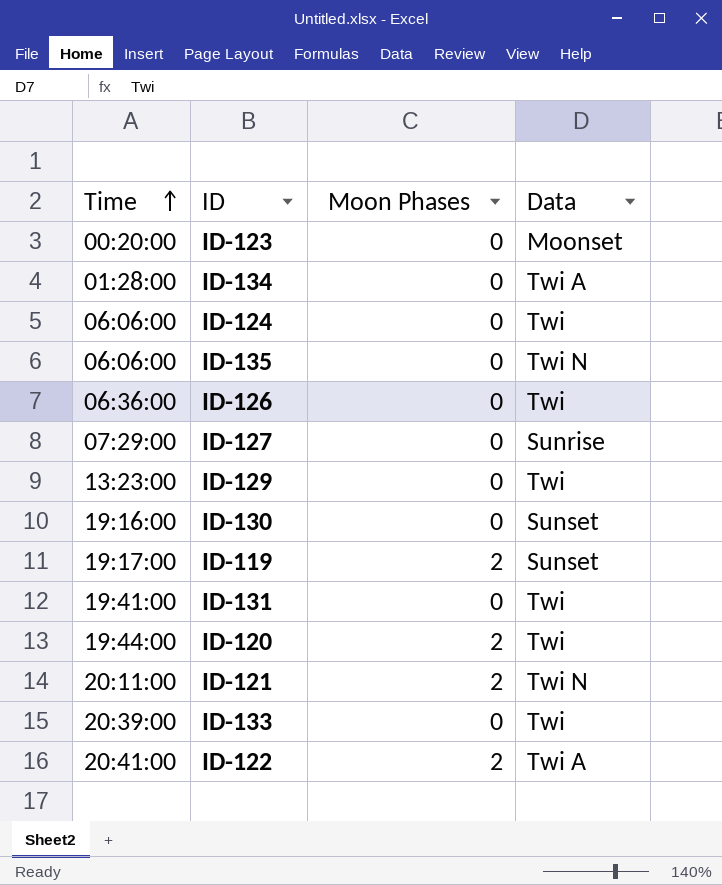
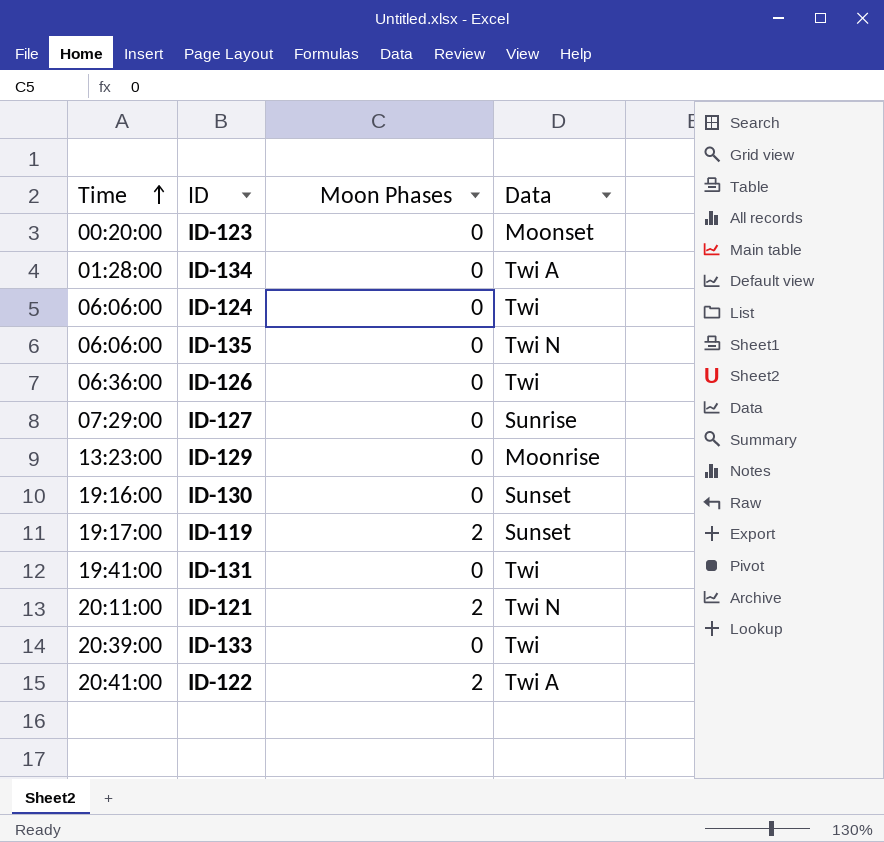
row ID-120: 19:44:00 | 2 | Twi -> none
ID-129 | Data: Twi -> Moonrise

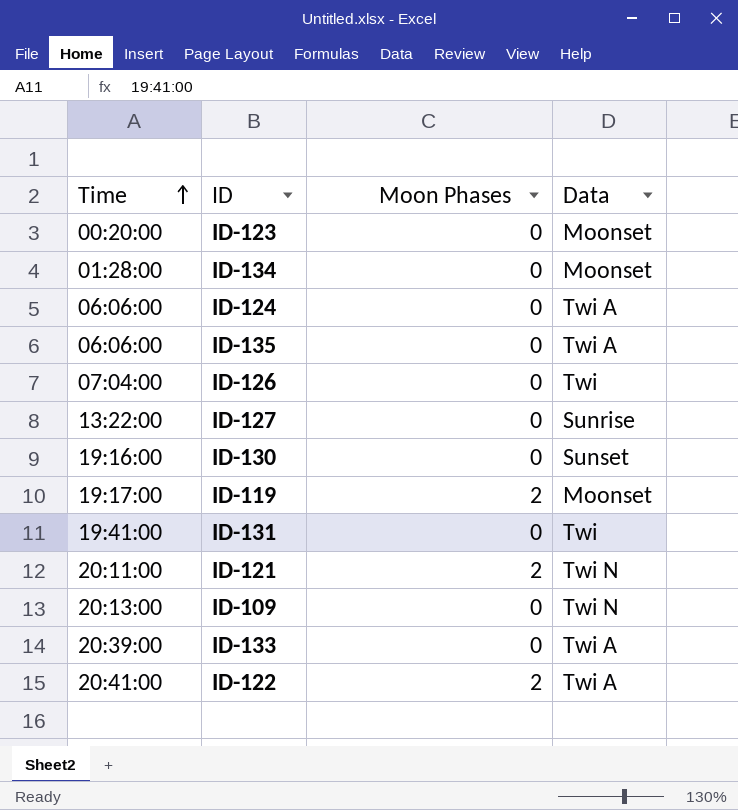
row ID-129: 13:23:00 | 0 | Moonrise -> none
ID-134 | Data: Twi A -> Moonset
ID-124 | Data: Twi -> Twi A
ID-135 | Data: Twi N -> Twi A
ID-126 | Time: 06:36:00 -> 07:04:00
ID-127 | Time: 07:29:00 -> 13:22:00
ID-119 | Data: Sunset -> Moonset
row ID-109: none -> 20:13:00 | 0 | Twi N
ID-133 | Data: Twi -> Twi A

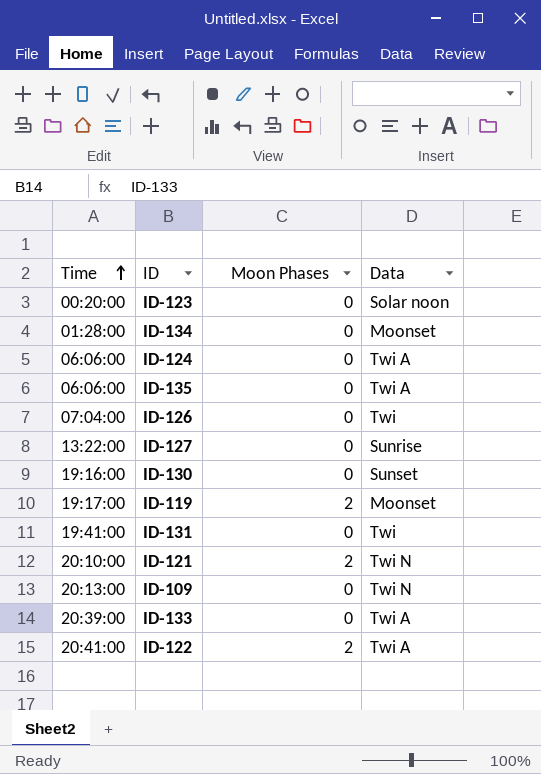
ID-123 | Data: Moonset -> Solar noon
ID-121 | Time: 20:11:00 -> 20:10:00

